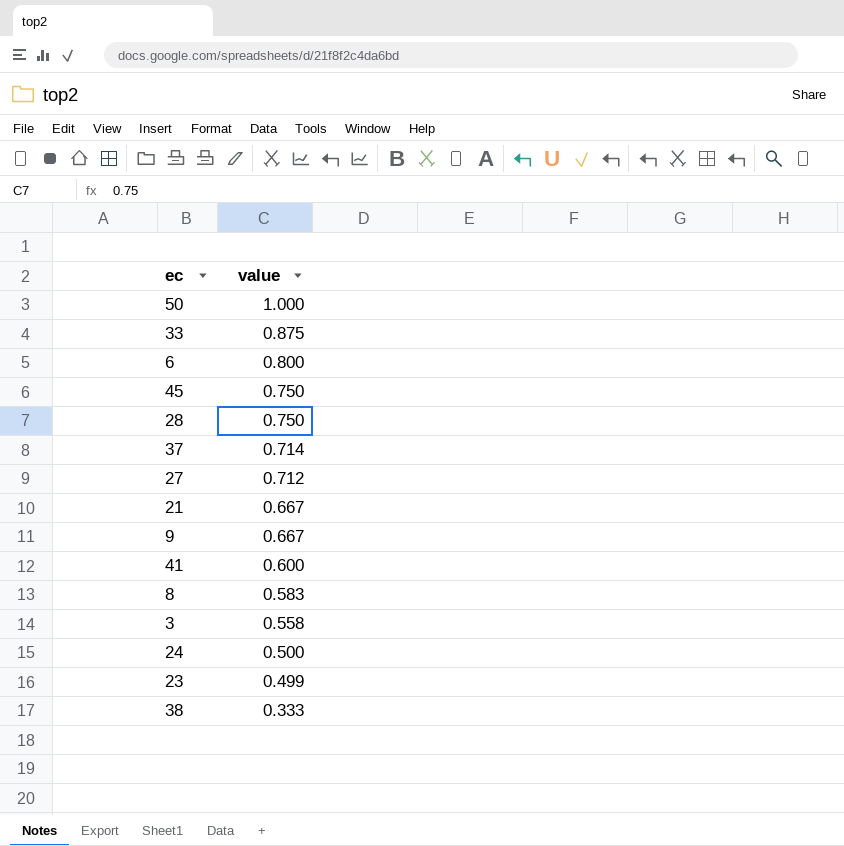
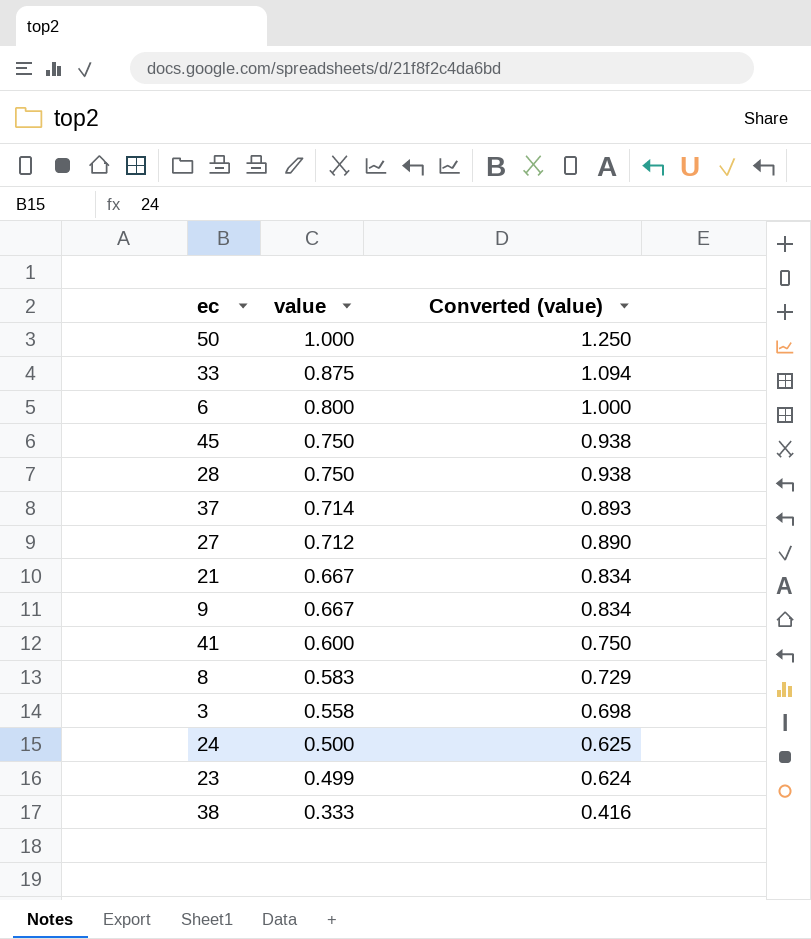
column Converted (value) | formula: none -> [value] * 1.25

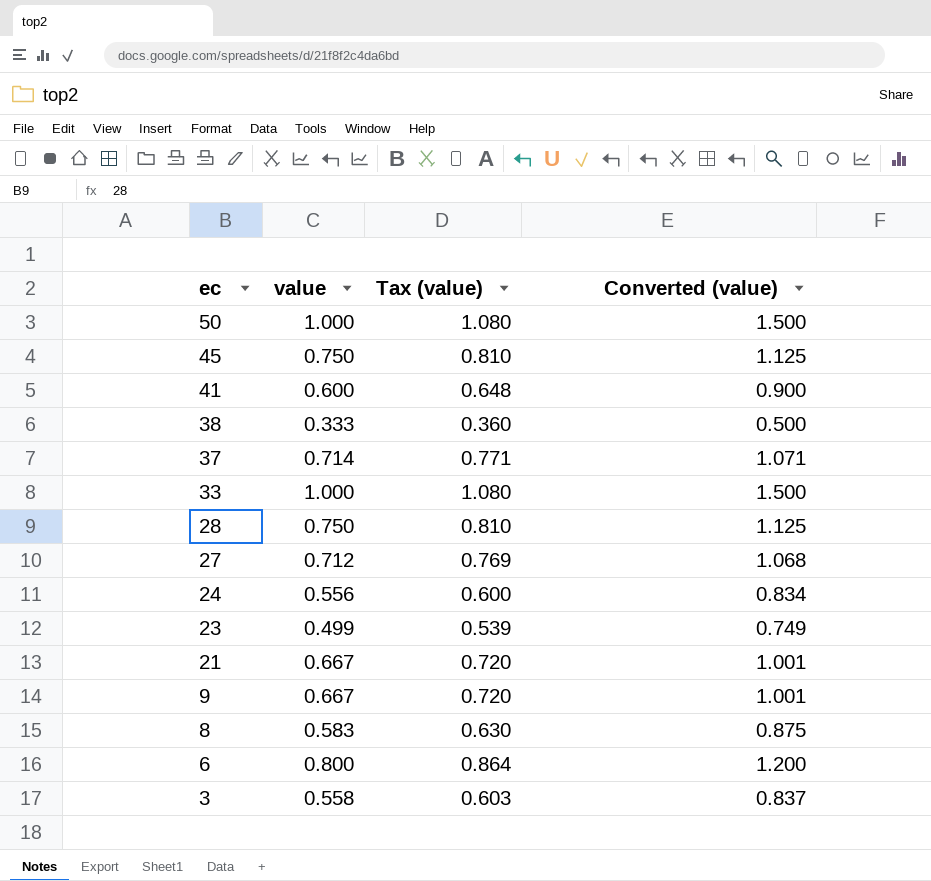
row order: value descending -> ec descending
column Tax (value) | formula: none -> [value] * 1.08
column Converted (value) | formula: [value] * 1.25 -> [value] * 1.5
33 | value: 0.875 -> 1.000
24 | value: 0.500 -> 0.556

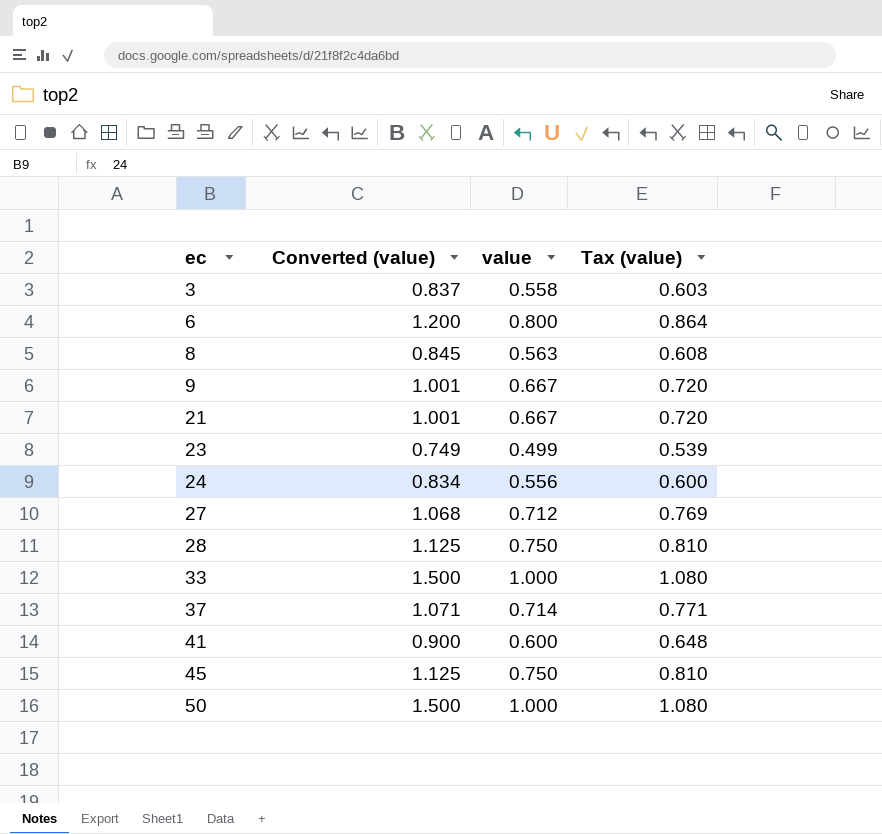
row order: ec descending -> ec ascending
column Converted (value) | position: 4 -> 2
row 38: 0.333 | 0.360 | 0.500 -> none
8 | Converted (value): 0.875 -> 0.845
8 | value: 0.583 -> 0.563
8 | Tax (value): 0.630 -> 0.608

